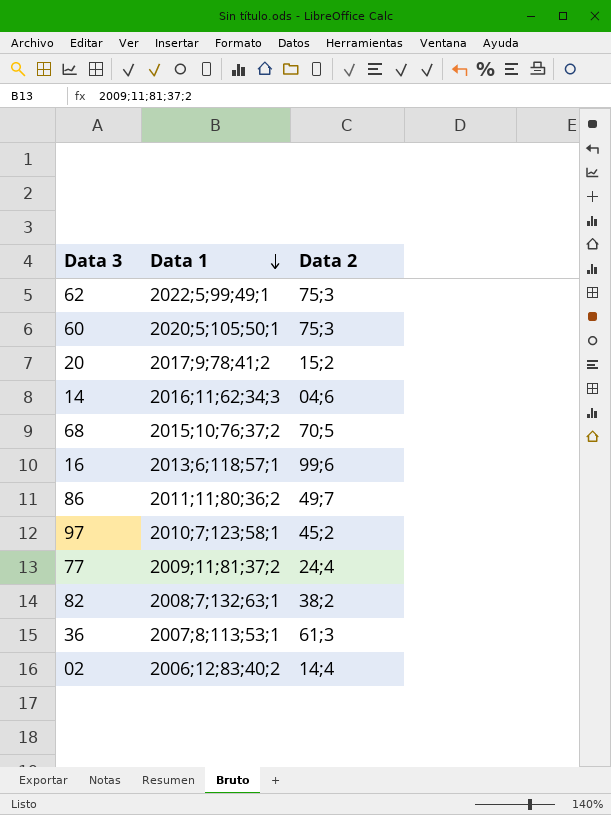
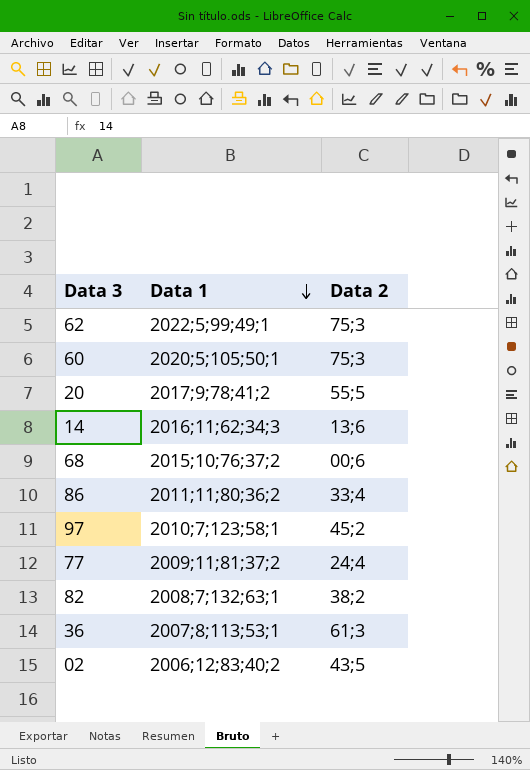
row 16: 2013;6;118;57;1 | 99;6 -> none
20 | Data 2: 15;2 -> 55;5
14 | Data 2: 04;6 -> 13;6
68 | Data 2: 70;5 -> 00;6
86 | Data 2: 49;7 -> 33;4
02 | Data 2: 14;4 -> 43;5

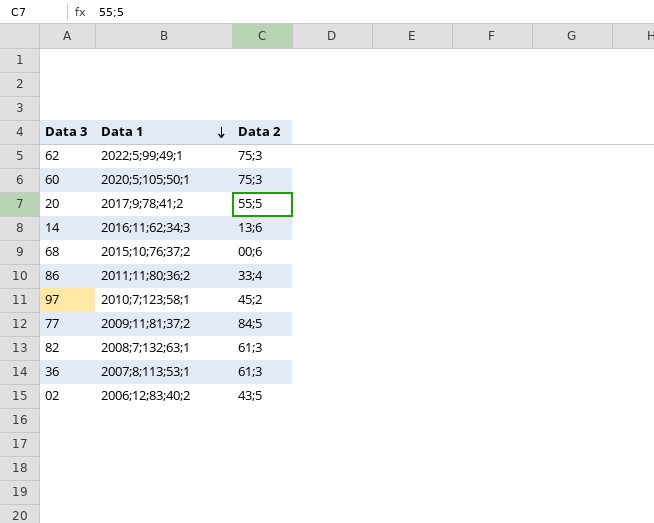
77 | Data 2: 24;4 -> 84;5
82 | Data 2: 38;2 -> 61;3

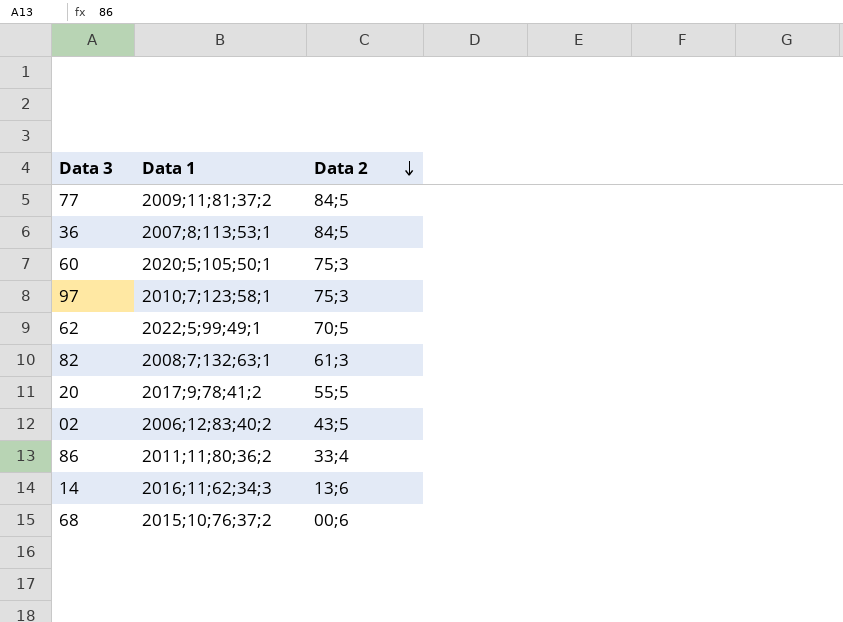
row order: Data 1 descending -> Data 2 descending
36 | Data 2: 61;3 -> 84;5
97 | Data 2: 45;2 -> 75;3
62 | Data 2: 75;3 -> 70;5

